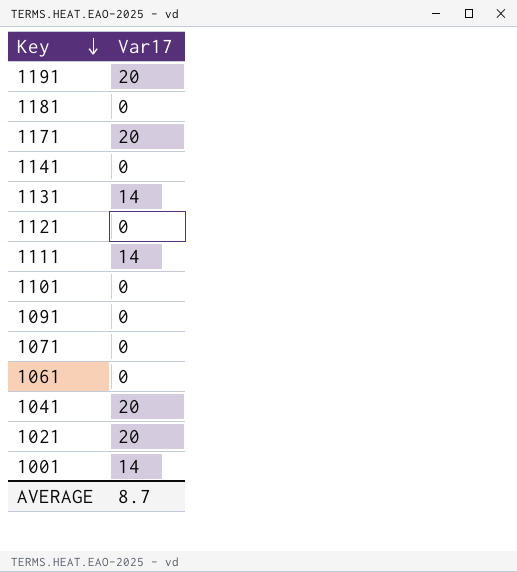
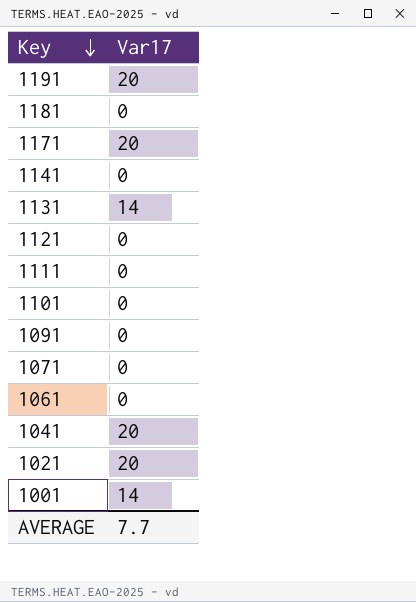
1111 | Var17: 14 -> 0
AVERAGE | Var17: 8.7 -> 7.7

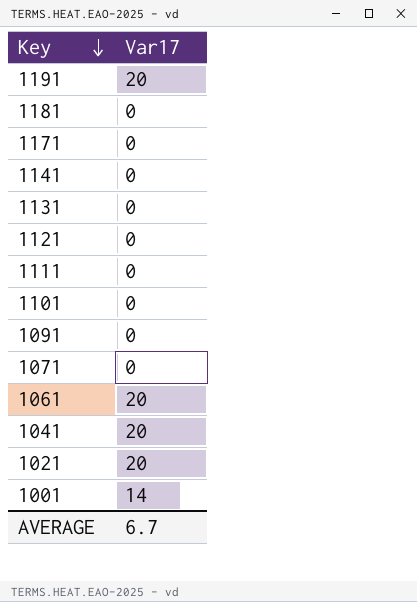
1171 | Var17: 20 -> 0
1131 | Var17: 14 -> 0
1061 | Var17: 0 -> 20
AVERAGE | Var17: 7.7 -> 6.7

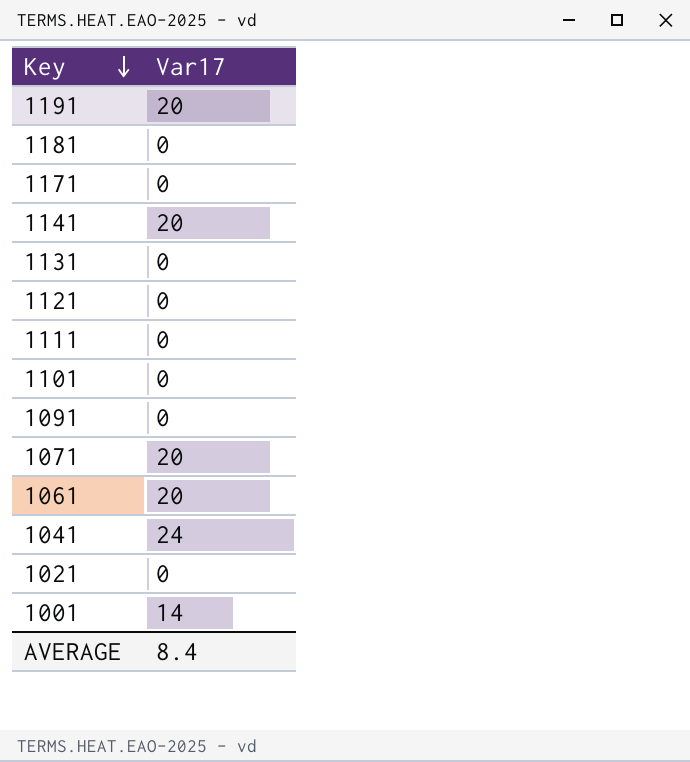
1141 | Var17: 0 -> 20
1071 | Var17: 0 -> 20
1041 | Var17: 20 -> 24
1021 | Var17: 20 -> 0
AVERAGE | Var17: 6.7 -> 8.4

